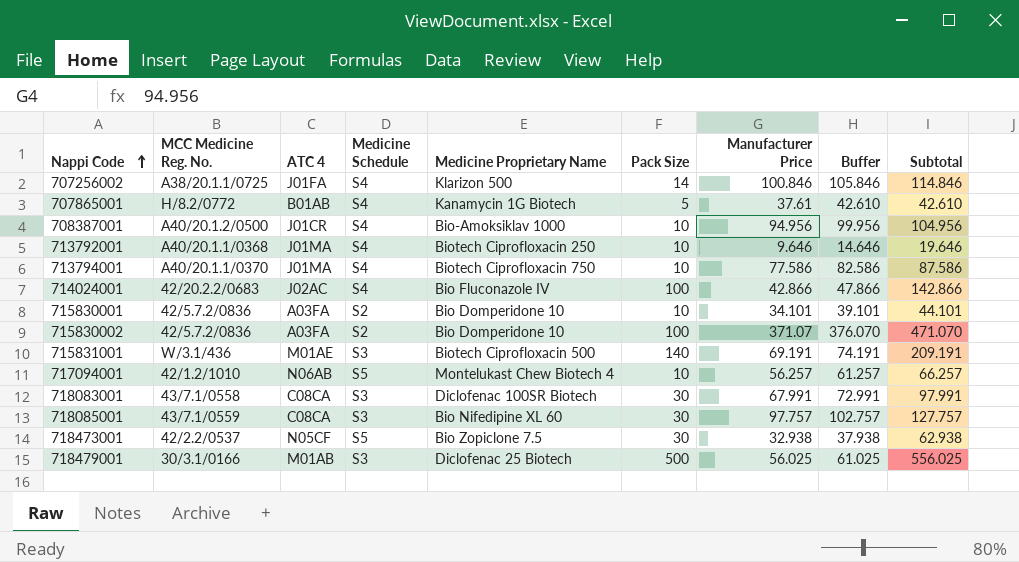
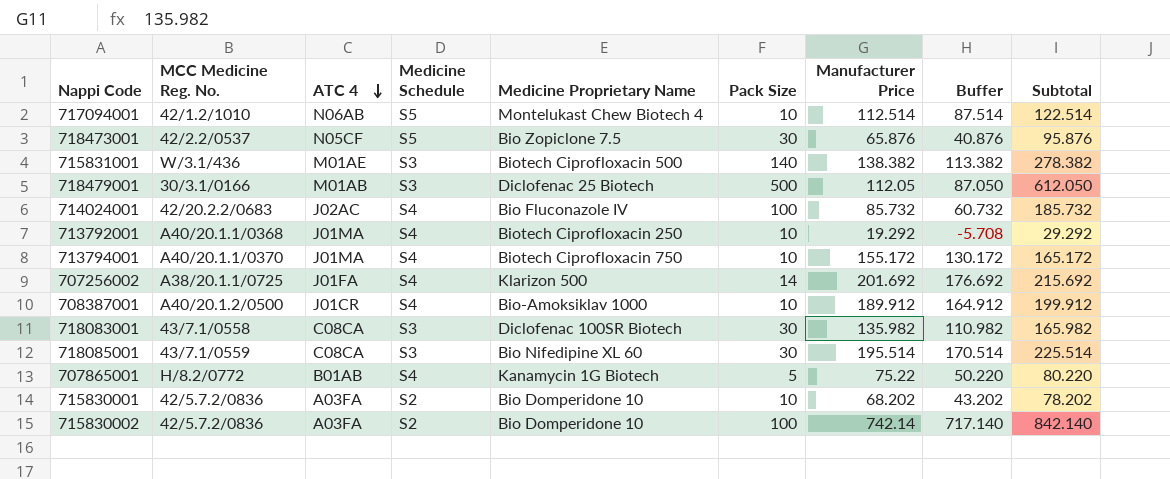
row order: Nappi Code ascending -> ATC 4 descending
column Buffer | formula: [Manufacturer Price] + 5 -> [Manufacturer Price] - 25
717094001 | Manufacturer Price: 56.257 -> 112.514
717094001 | Subtotal: 66.257 -> 122.514
718473001 | Manufacturer Price: 32.938 -> 65.876
718473001 | Subtotal: 62.938 -> 95.876
715831001 | Manufacturer Price: 69.191 -> 138.382
715831001 | Subtotal: 209.191 -> 278.382
718479001 | Manufacturer Price: 56.025 -> 112.05
718479001 | Subtotal: 556.025 -> 612.050
714024001 | Manufacturer Price: 42.866 -> 85.732
714024001 | Subtotal: 142.866 -> 185.732
713792001 | Manufacturer Price: 9.646 -> 19.292
713792001 | Subtotal: 19.646 -> 29.292
713794001 | Manufacturer Price: 77.586 -> 155.172
713794001 | Subtotal: 87.586 -> 165.172
707256002 | Manufacturer Price: 100.846 -> 201.692
707256002 | Subtotal: 114.846 -> 215.692
708387001 | Manufacturer Price: 94.956 -> 189.912
708387001 | Subtotal: 104.956 -> 199.912
718083001 | Manufacturer Price: 67.991 -> 135.982
718083001 | Subtotal: 97.991 -> 165.982
718085001 | Manufacturer Price: 97.757 -> 195.514
718085001 | Subtotal: 127.757 -> 225.514
707865001 | Manufacturer Price: 37.61 -> 75.22
707865001 | Subtotal: 42.610 -> 80.220
715830001 | Manufacturer Price: 34.101 -> 68.202
715830001 | Subtotal: 44.101 -> 78.202
715830002 | Manufacturer Price: 371.07 -> 742.14
715830002 | Subtotal: 471.070 -> 842.140

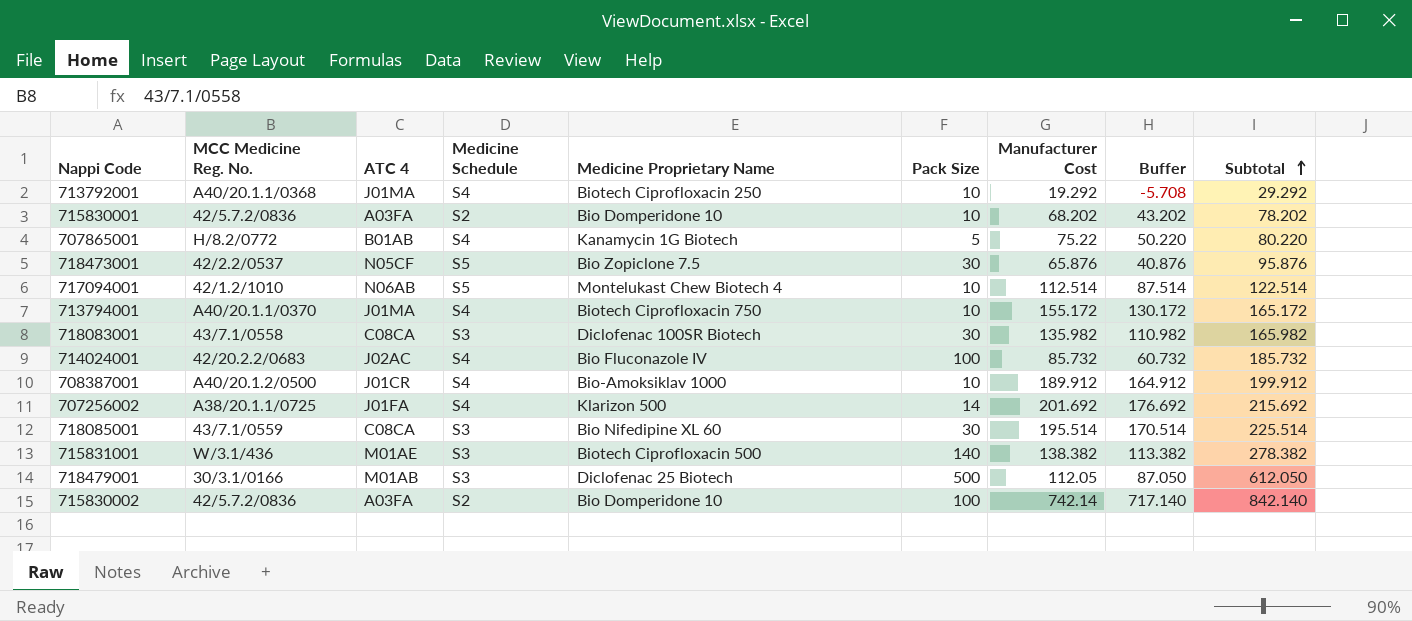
row order: ATC 4 descending -> Subtotal ascending
column name: Manufacturer Price -> Manufacturer Cost

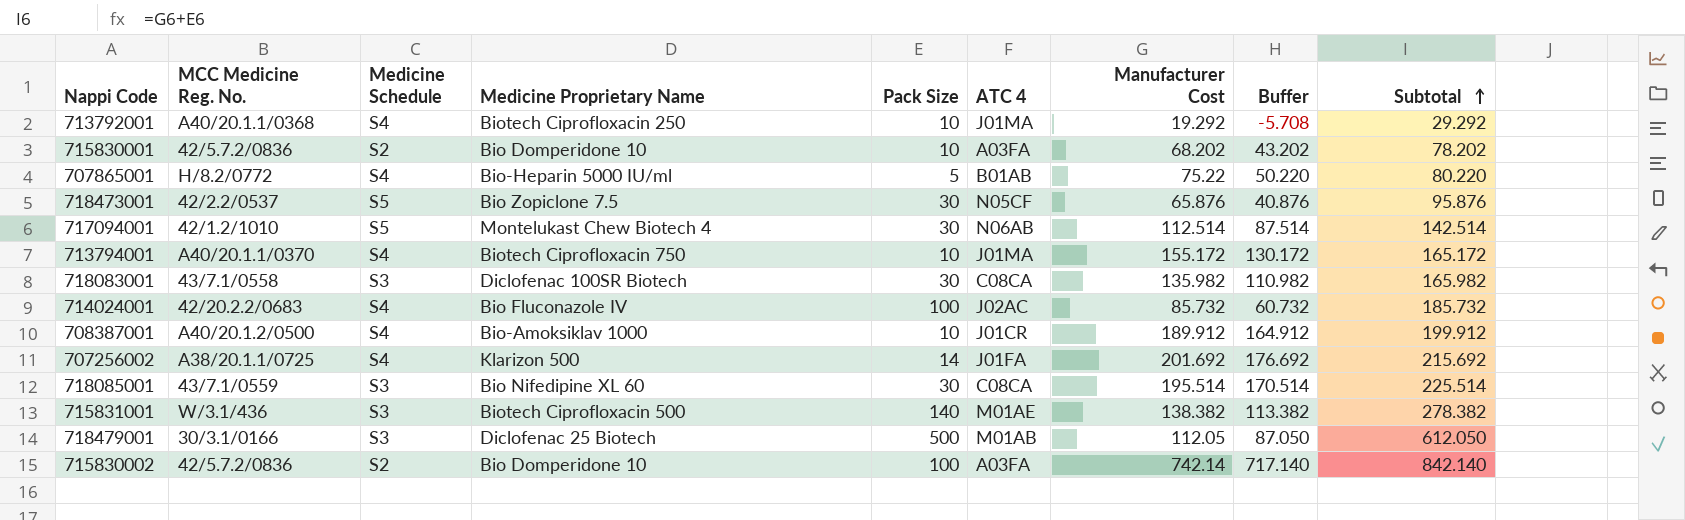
column ATC 4 | position: 3 -> 6
707865001 | Medicine Proprietary Name: Kanamycin 1G Biotech -> Bio-Heparin 5000 IU/ml
717094001 | Pack Size: 10 -> 30
717094001 | Subtotal: 122.514 -> 142.514

